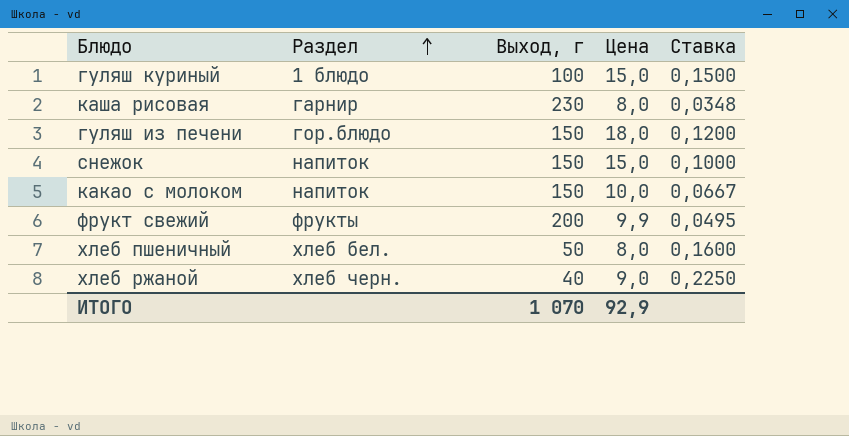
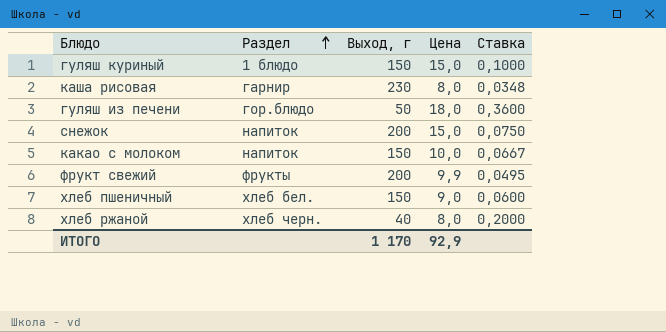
гуляш куриный | Выход, г: 100 -> 150
гуляш куриный | Ставка: 0,1500 -> 0,1000
гуляш из печени | Выход, г: 150 -> 50
гуляш из печени | Ставка: 0,1200 -> 0,3600
снежок | Выход, г: 150 -> 200
снежок | Ставка: 0,1000 -> 0,0750
хлеб пшеничный | Выход, г: 50 -> 150
хлеб пшеничный | Цена: 8,0 -> 9,0
хлеб пшеничный | Ставка: 0,1600 -> 0,0600
хлеб ржаной | Цена: 9,0 -> 8,0
хлеб ржаной | Ставка: 0,2250 -> 0,2000
ИТОГО | Выход, г: 1 070 -> 1 170

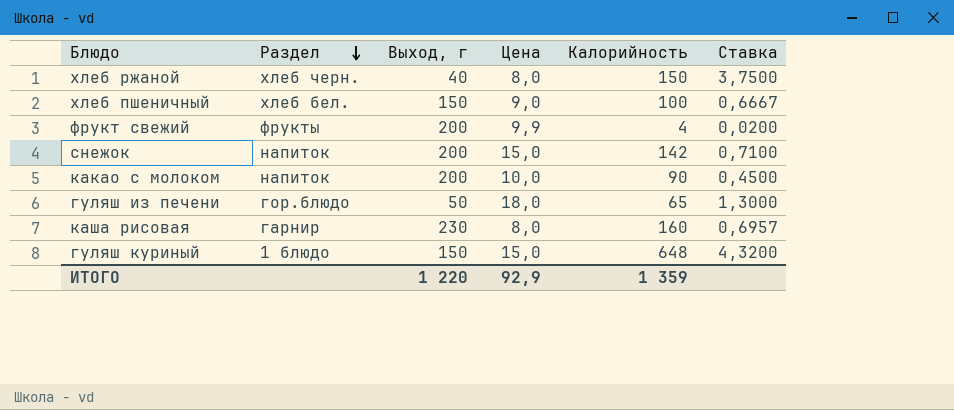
row order: Раздел ascending -> Раздел descending
column Калорийность | position: none -> 5
column Ставка | formula: [Цена] / [Выход, г] -> [Калорийность] / [Выход, г]
какао с молоком | Выход, г: 150 -> 200
ИТОГО | Выход, г: 1 170 -> 1 220

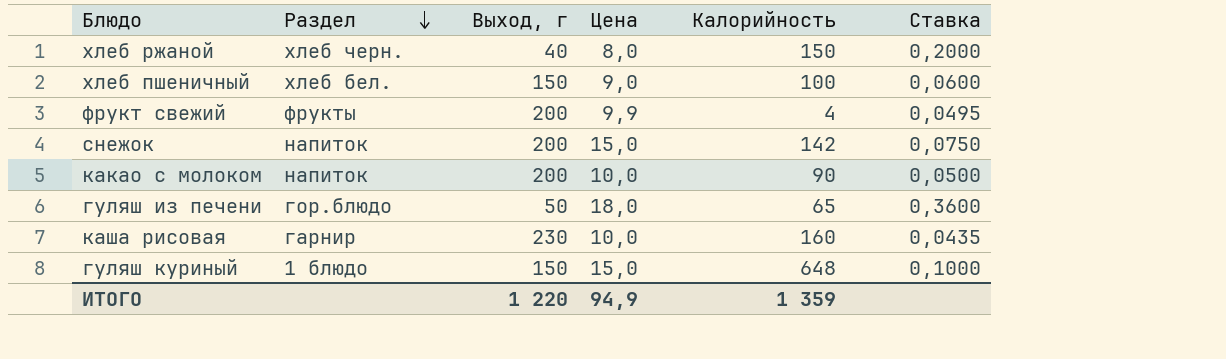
column Ставка | formula: [Калорийность] / [Выход, г] -> [Цена] / [Выход, г]
каша рисовая | Цена: 8,0 -> 10,0
ИТОГО | Цена: 92,9 -> 94,9

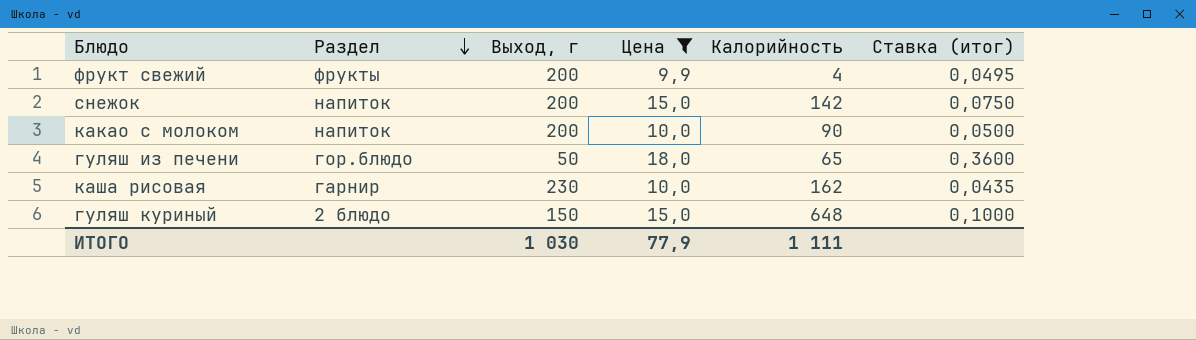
filter: none -> Цена >= 9,9
column name: Ставка -> Ставка (итог)
каша рисовая | Калорийность: 160 -> 162
гуляш куриный | Раздел: 1 блюдо -> 2 блюдо
ИТОГО | Выход, г: 1 220 -> 1 030
ИТОГО | Цена: 94,9 -> 77,9
ИТОГО | Калорийность: 1 359 -> 1 111

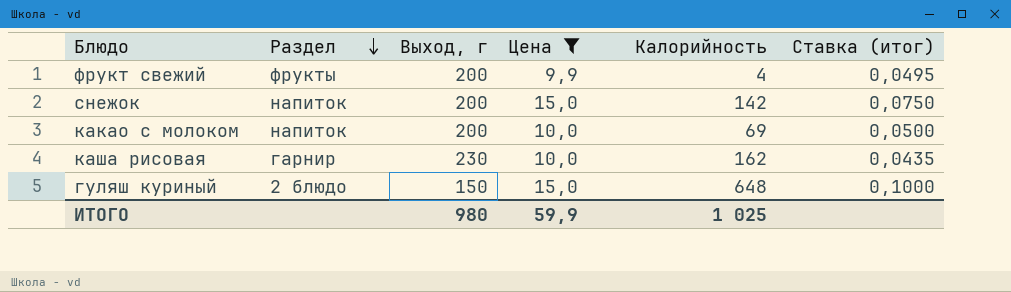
row гуляш из печени: гор.блюдо | 50 | 18,0 | 65 | 0,3600 -> none
какао с молоком | Калорийность: 90 -> 69
ИТОГО | Выход, г: 1 030 -> 980
ИТОГО | Цена: 77,9 -> 59,9
ИТОГО | Калорийность: 1 111 -> 1 025

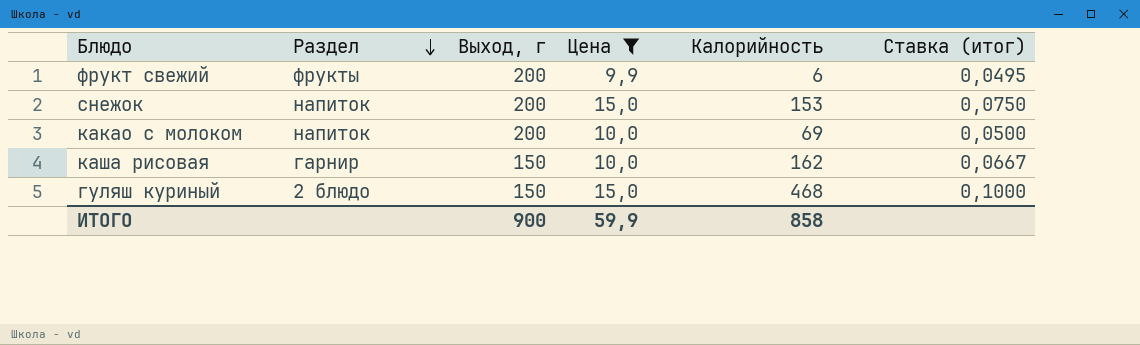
фрукт свежий | Калорийность: 4 -> 6
снежок | Калорийность: 142 -> 153
каша рисовая | Выход, г: 230 -> 150
каша рисовая | Ставка (итог): 0,0435 -> 0,0667
гуляш куриный | Калорийность: 648 -> 468
ИТОГО | Выход, г: 980 -> 900
ИТОГО | Калорийность: 1 025 -> 858

